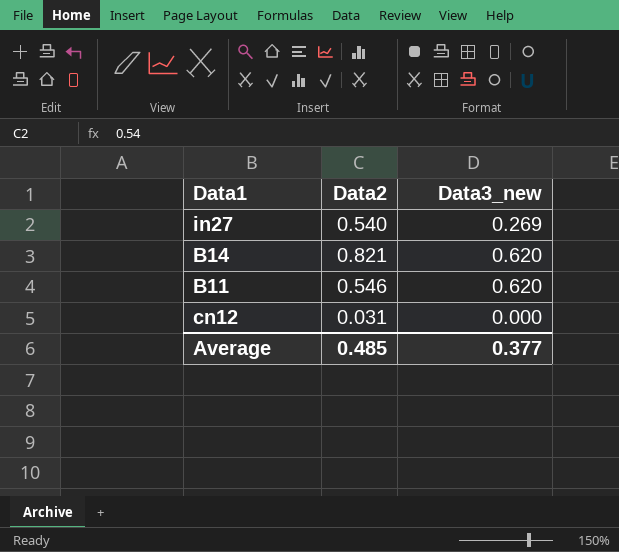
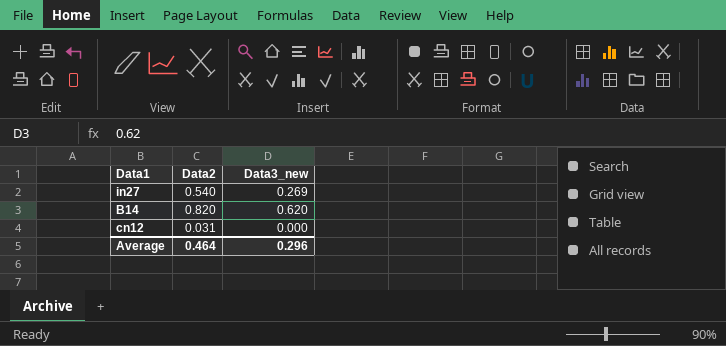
row B11: 0.546 | 0.620 -> none
B14 | Data2: 0.821 -> 0.820
Average | Data2: 0.485 -> 0.464
Average | Data3_new: 0.377 -> 0.296

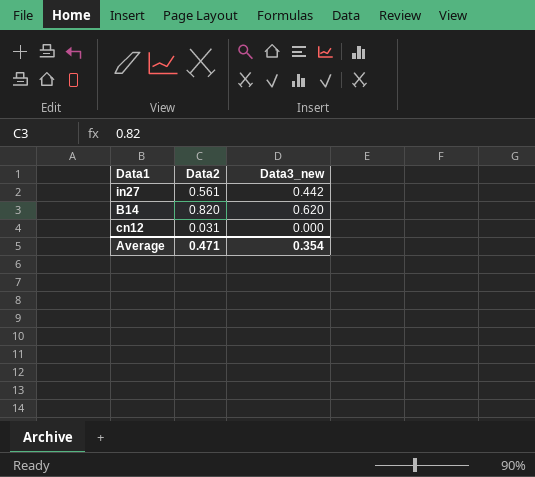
in27 | Data2: 0.540 -> 0.561
in27 | Data3_new: 0.269 -> 0.442
Average | Data2: 0.464 -> 0.471
Average | Data3_new: 0.296 -> 0.354

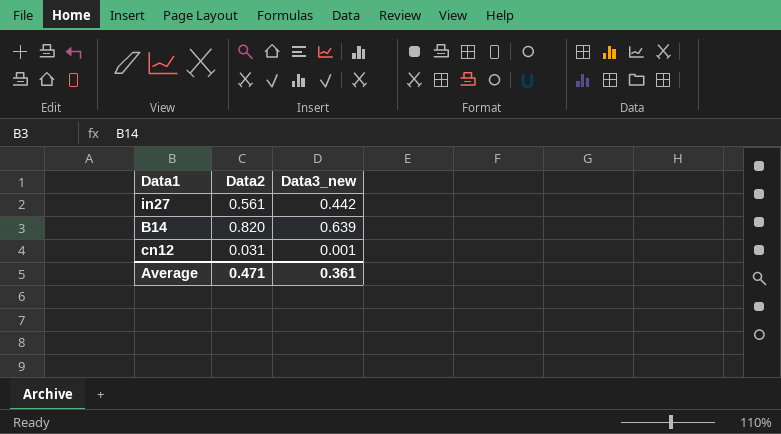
B14 | Data3_new: 0.620 -> 0.639
cn12 | Data3_new: 0.000 -> 0.001
Average | Data3_new: 0.354 -> 0.361

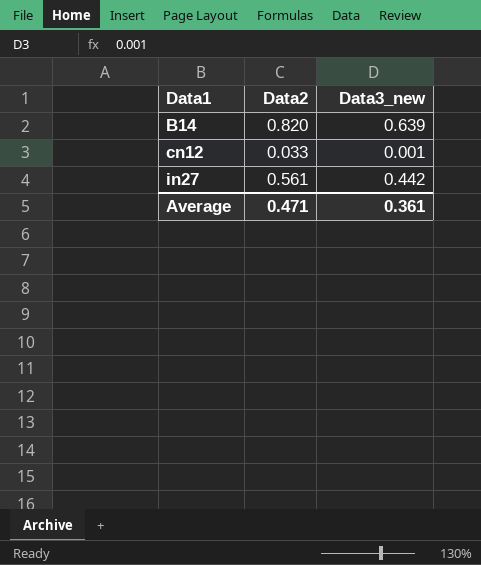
row order: none -> Data1 ascending
cn12 | Data2: 0.031 -> 0.033

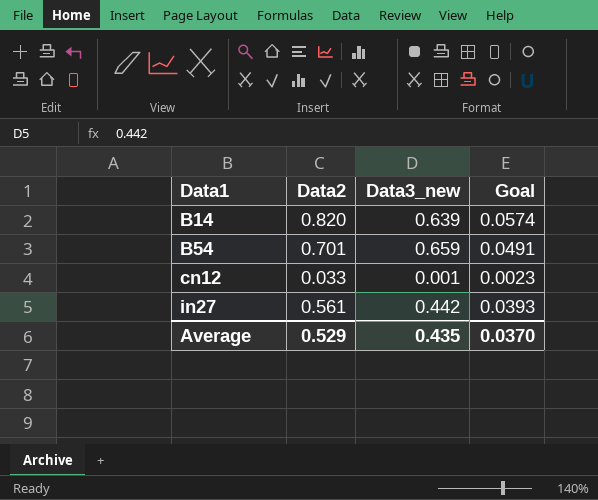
column Goal | formula: none -> [Data2] * 0.07
row B54: none -> 0.701 | 0.659 | 0.0491
Average | Data2: 0.471 -> 0.529
Average | Data3_new: 0.361 -> 0.435

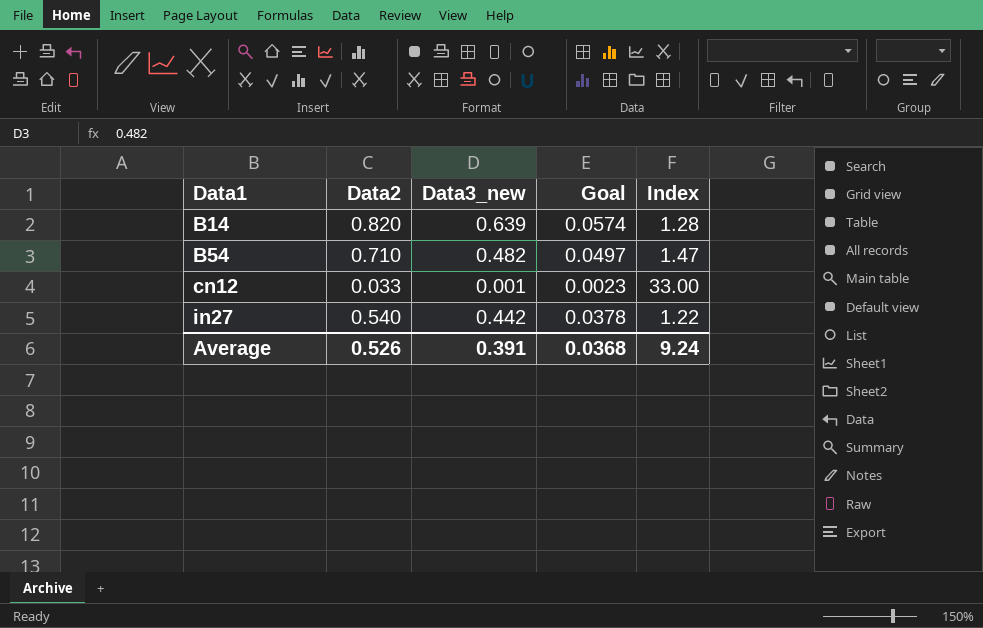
column Index | formula: none -> [Data2] / [Data3_new]
B54 | Data2: 0.701 -> 0.710
B54 | Data3_new: 0.659 -> 0.482
B54 | Goal: 0.0491 -> 0.0497
in27 | Data2: 0.561 -> 0.540
in27 | Goal: 0.0393 -> 0.0378
Average | Data2: 0.529 -> 0.526
Average | Data3_new: 0.435 -> 0.391
Average | Goal: 0.0370 -> 0.0368

